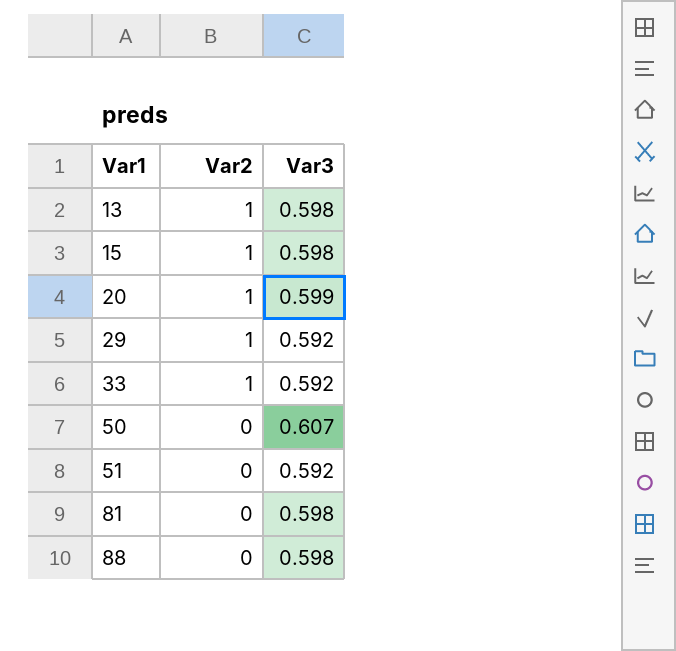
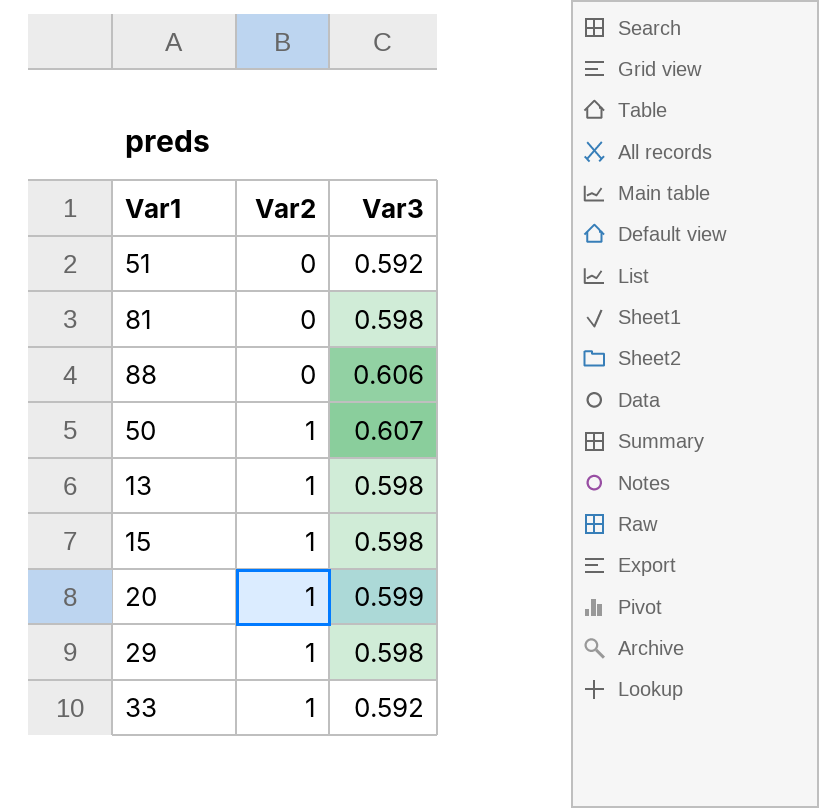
row order: Var1 ascending -> Var2 ascending
88 | Var3: 0.598 -> 0.606
50 | Var2: 0 -> 1
29 | Var3: 0.592 -> 0.598

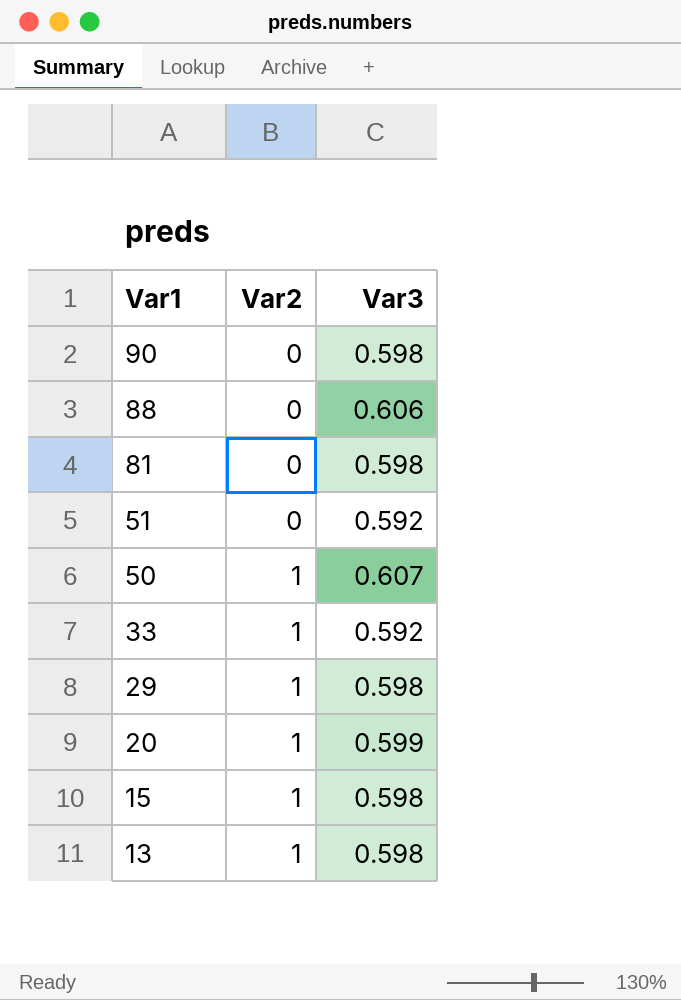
row order: Var2 ascending -> Var1 descending
row 90: none -> 0 | 0.598

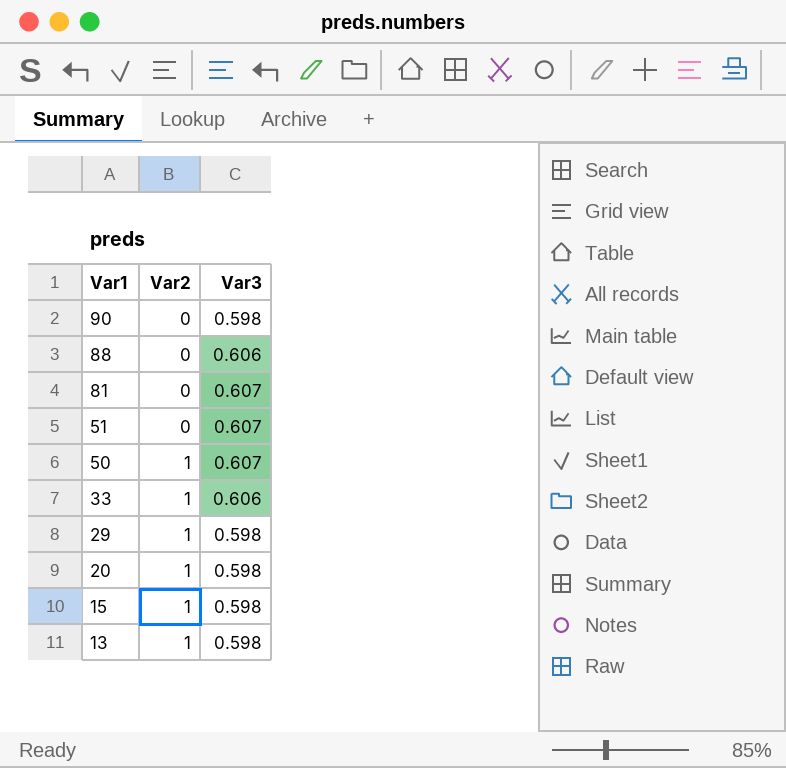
81 | Var3: 0.598 -> 0.607
51 | Var3: 0.592 -> 0.607
33 | Var3: 0.592 -> 0.606
20 | Var3: 0.599 -> 0.598

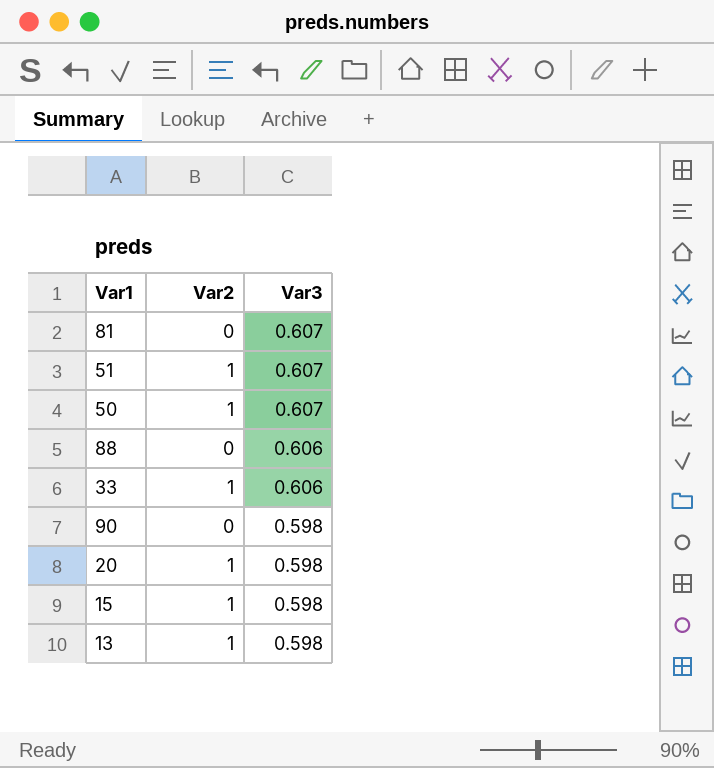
row order: Var1 descending -> Var3 descending
row 29: 1 | 0.598 -> none
51 | Var2: 0 -> 1

